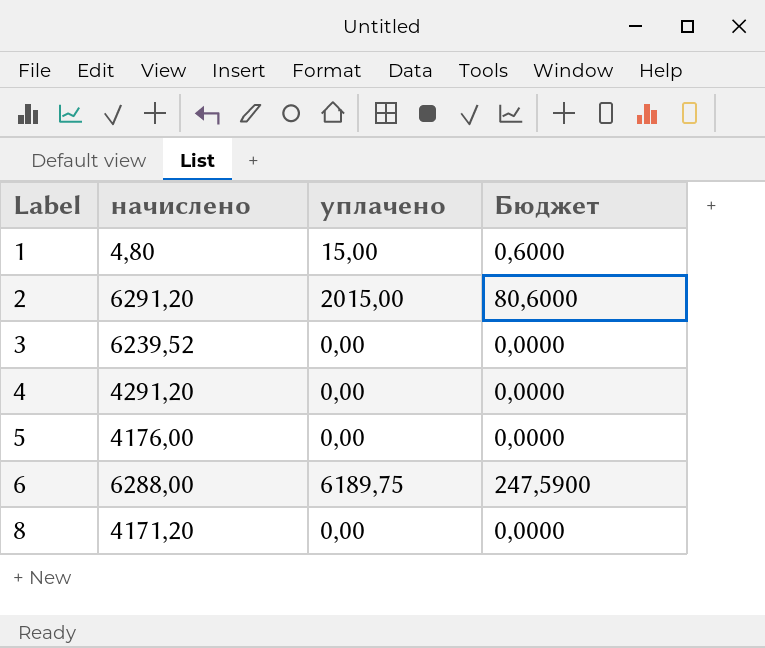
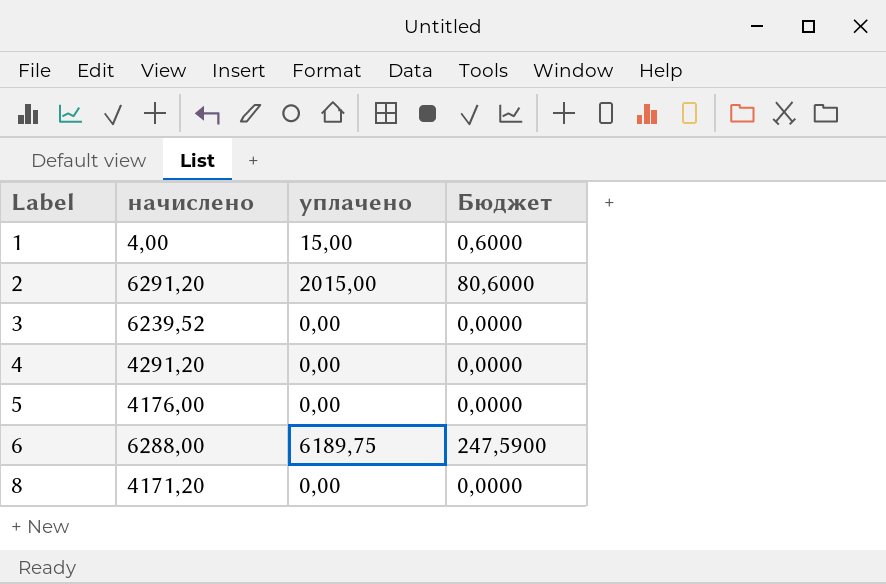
1 | начислено: 4,80 -> 4,00

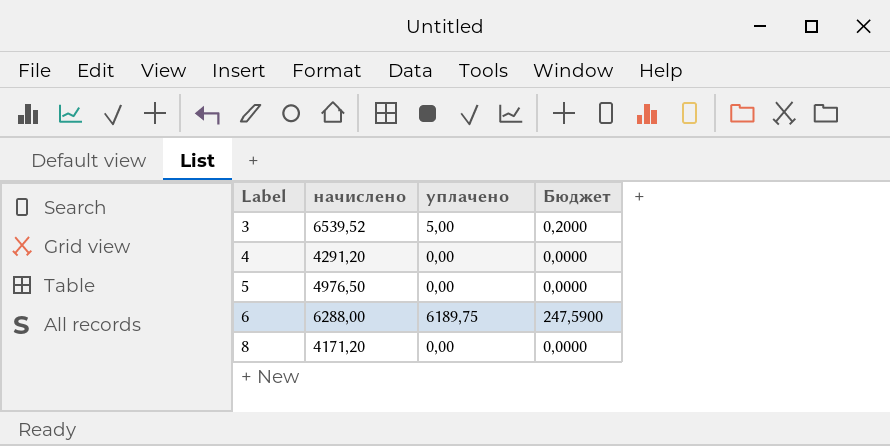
row 1: 4,00 | 15,00 | 0,6000 -> none
row 2: 6291,20 | 2015,00 | 80,6000 -> none
3 | начислено: 6239,52 -> 6539,52
3 | уплачено: 0,00 -> 5,00
3 | Бюджет: 0,0000 -> 0,2000
5 | начислено: 4176,00 -> 4976,50

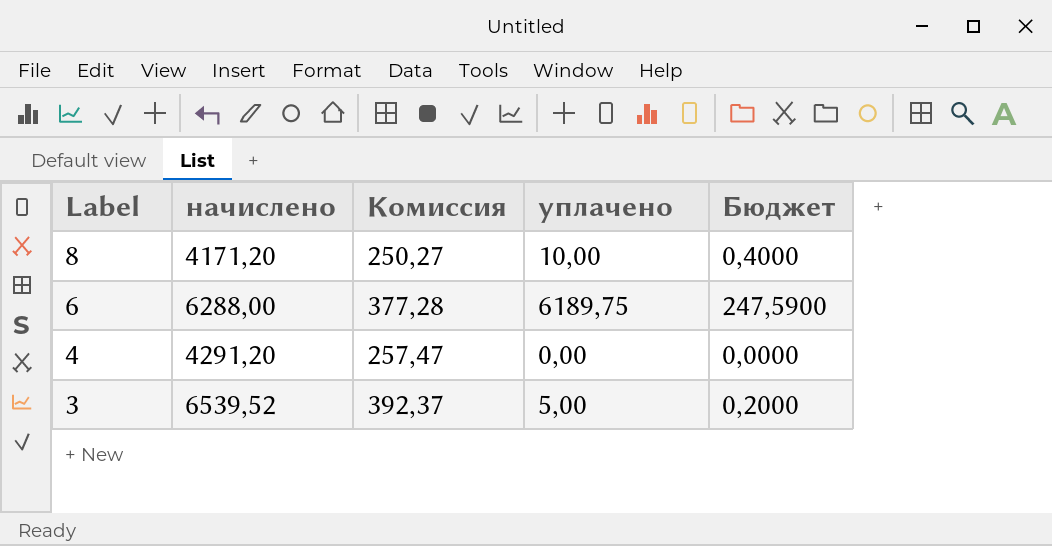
row order: Label ascending -> Label descending
column Комиссия | formula: none -> [начислено] * 0,06
row 5: 4976,50 | 0,00 | 0,0000 -> none
8 | уплачено: 0,00 -> 10,00
8 | Бюджет: 0,0000 -> 0,4000

